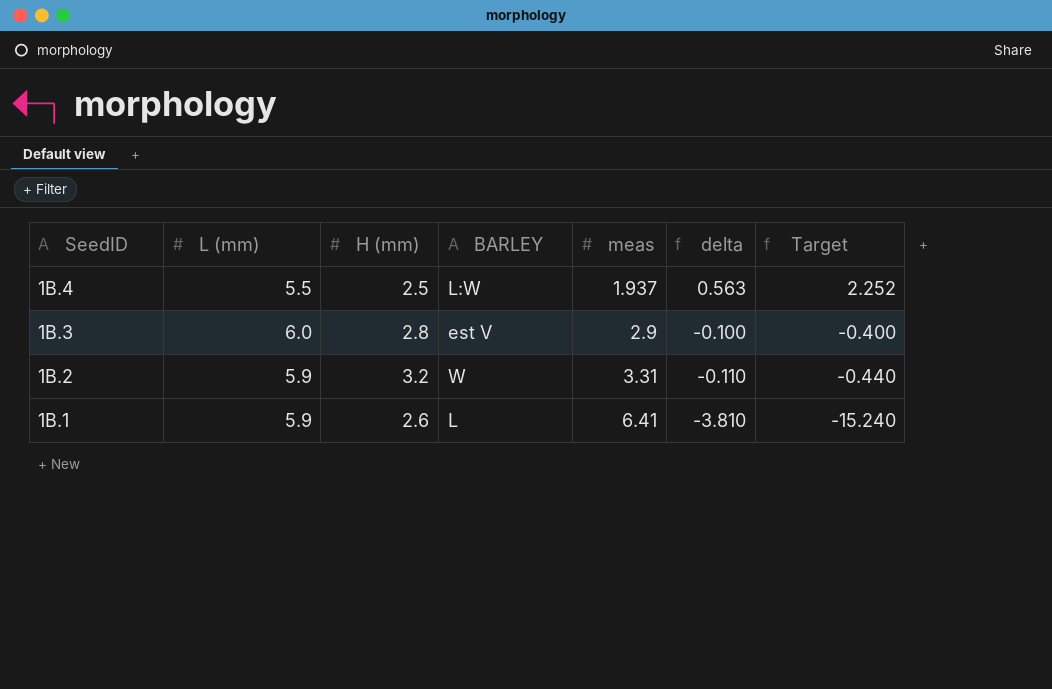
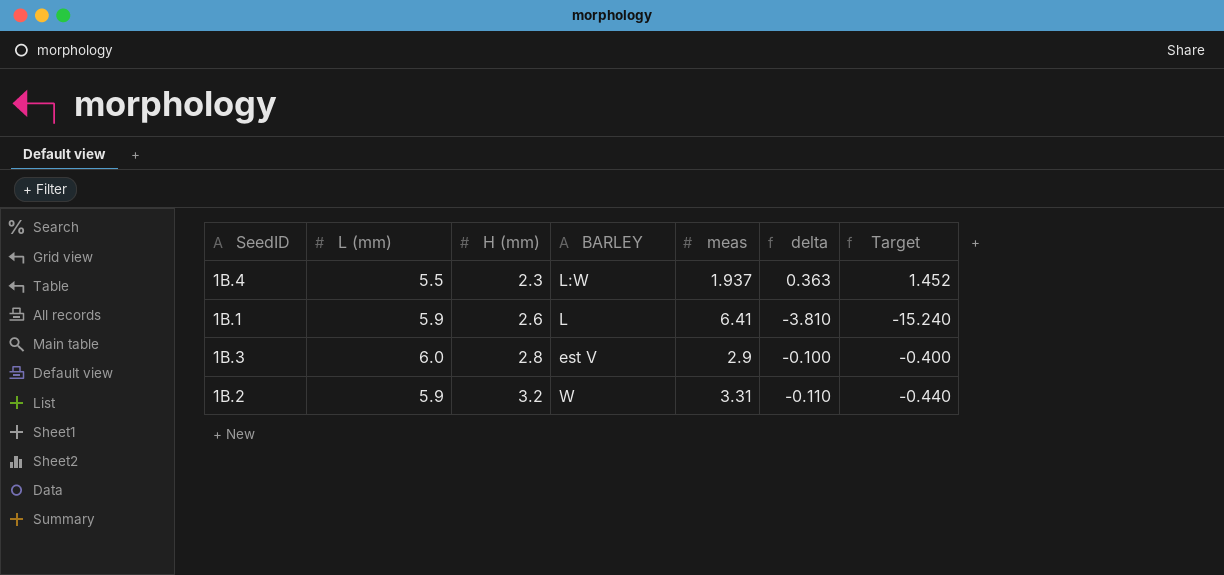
row order: SeedID descending -> H (mm) ascending
1B.4 | H (mm): 2.5 -> 2.3
1B.4 | delta: 0.563 -> 0.363
1B.4 | Target: 2.252 -> 1.452

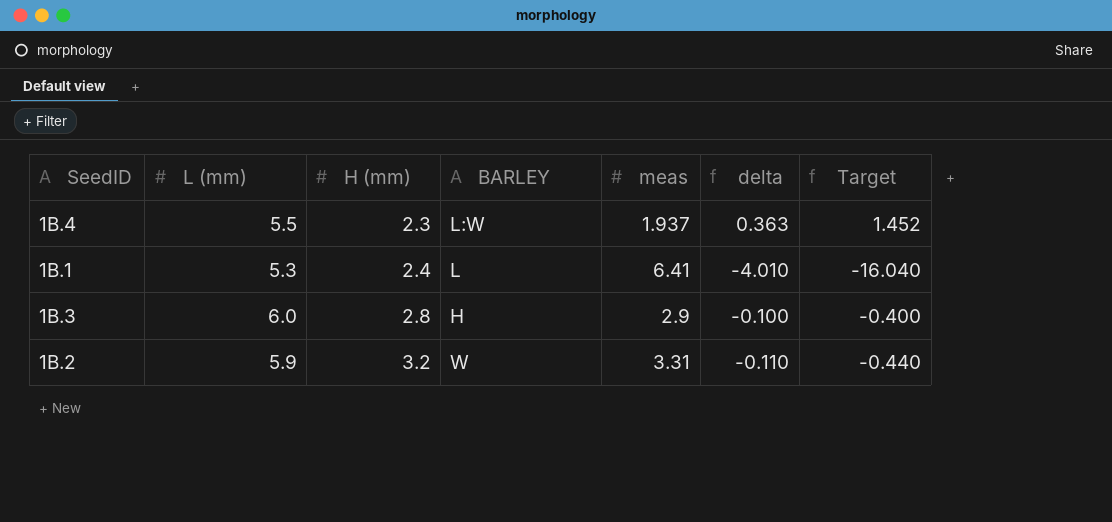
1B.1 | L (mm): 5.9 -> 5.3
1B.1 | H (mm): 2.6 -> 2.4
1B.1 | delta: -3.810 -> -4.010
1B.1 | Target: -15.240 -> -16.040
1B.3 | BARLEY: est V -> H

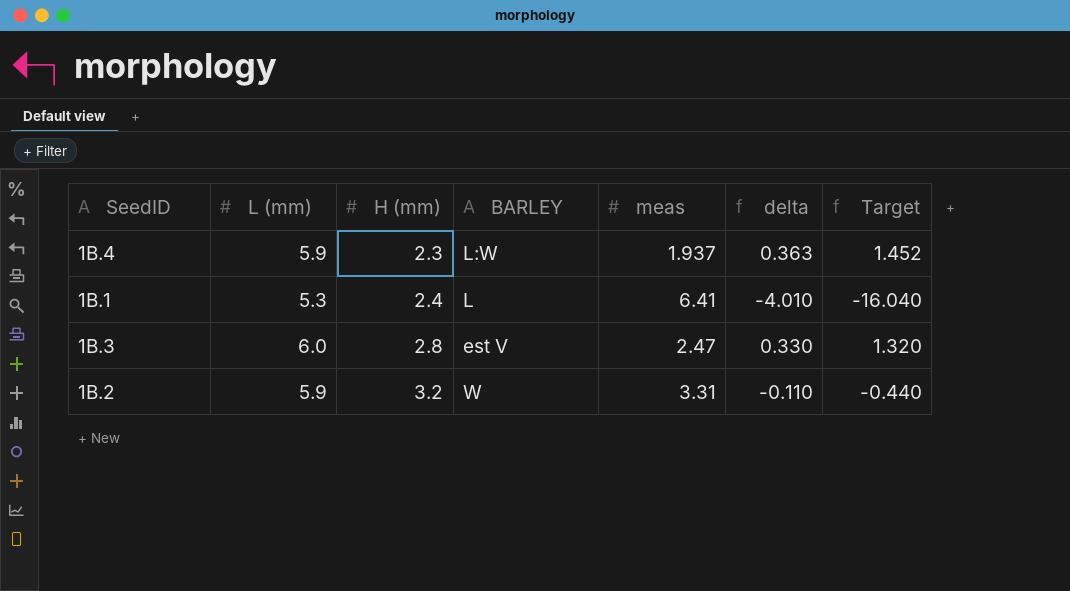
1B.4 | L (mm): 5.5 -> 5.9
1B.3 | BARLEY: H -> est V
1B.3 | meas: 2.9 -> 2.47
1B.3 | delta: -0.100 -> 0.330
1B.3 | Target: -0.400 -> 1.320

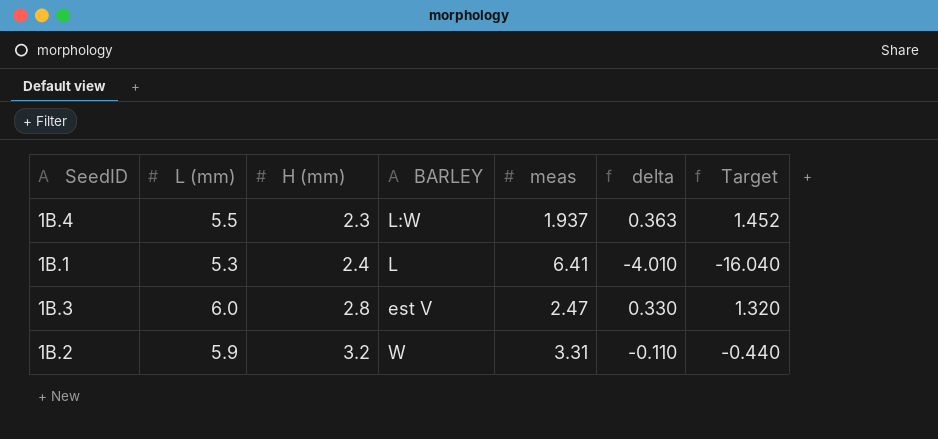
1B.4 | L (mm): 5.9 -> 5.5

